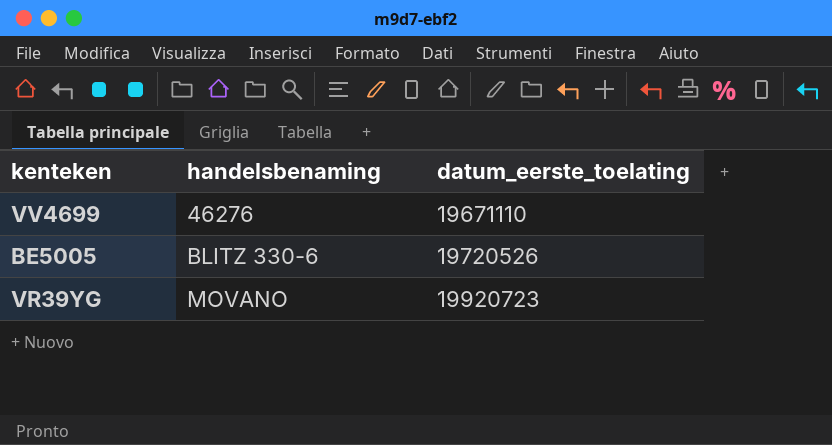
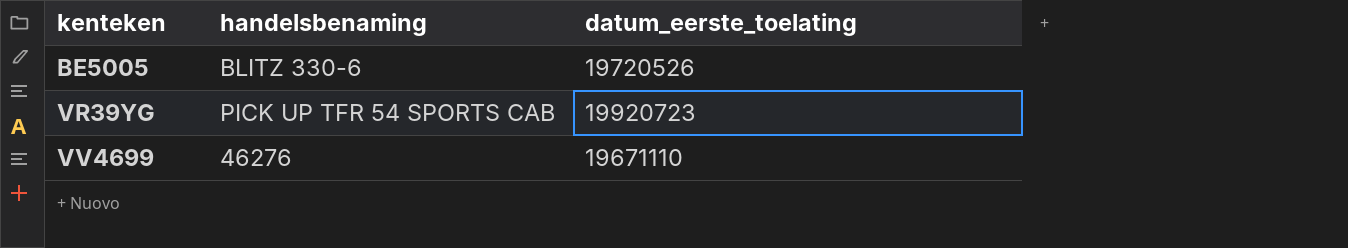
row order: handelsbenaming ascending -> kenteken ascending
VR39YG | handelsbenaming: MOVANO -> PICK UP TFR 54 SPORTS CAB

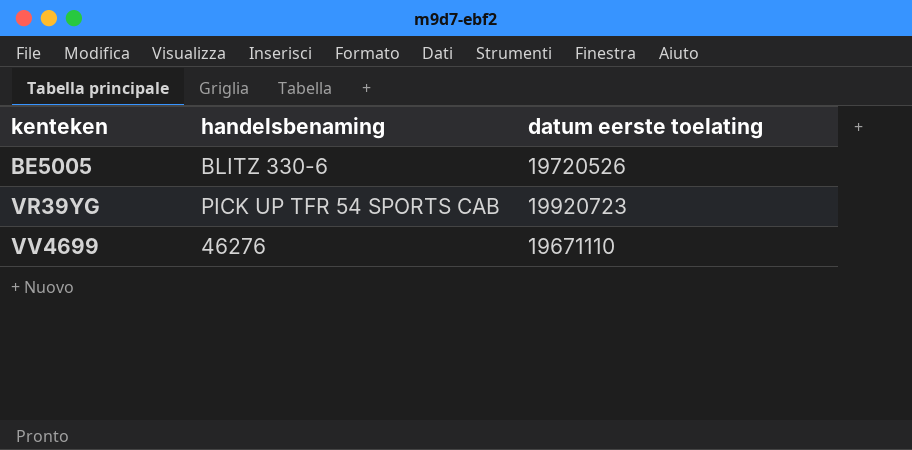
column name: datum_eerste_toelating -> datum eerste toelating

